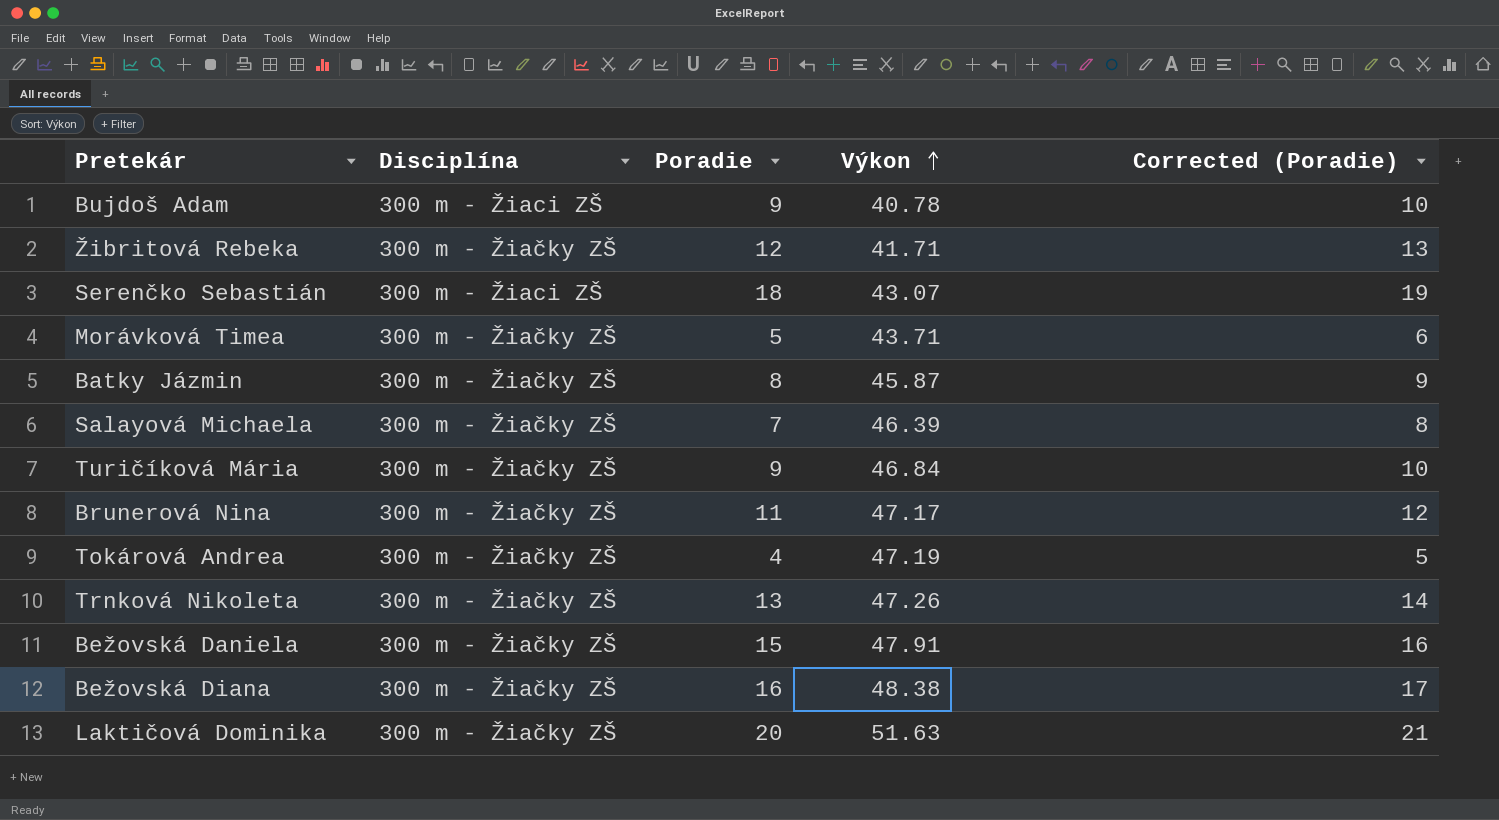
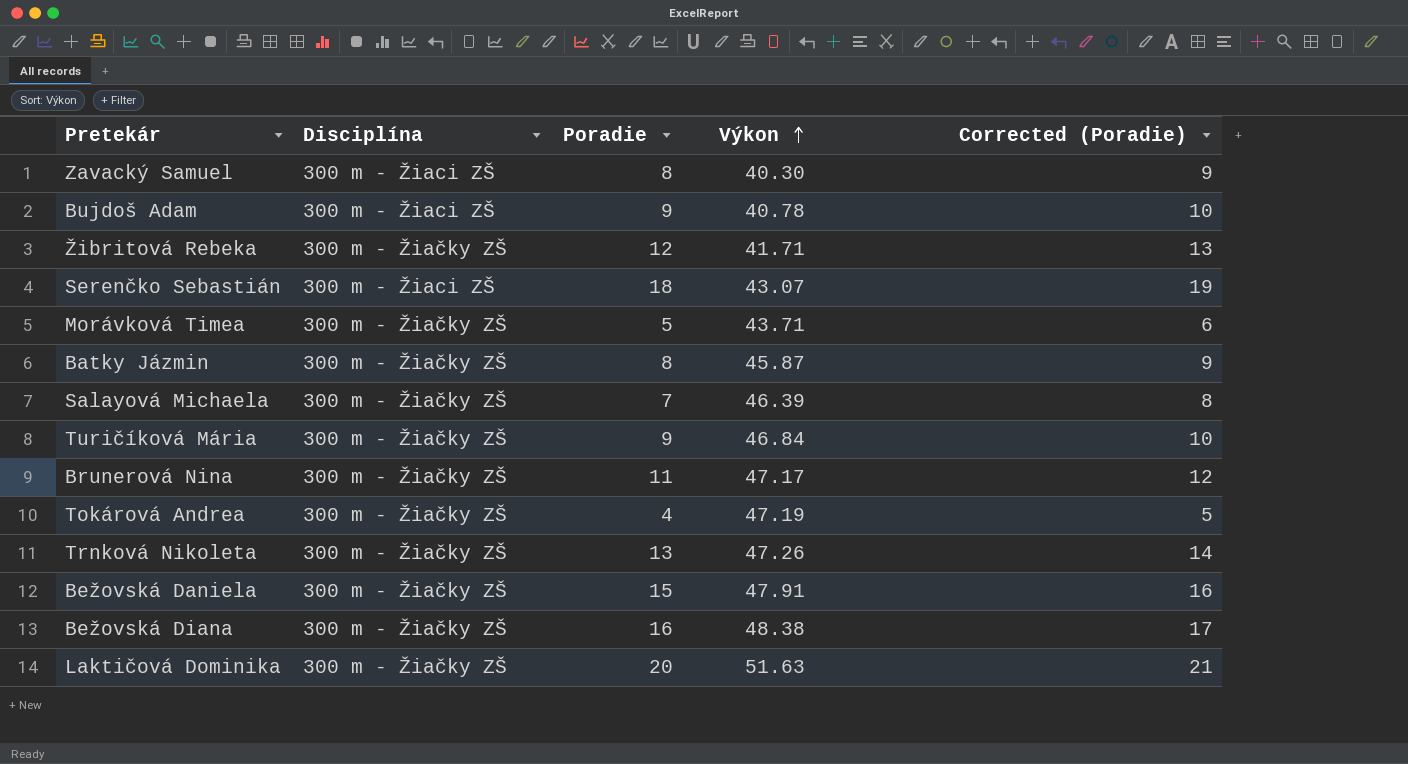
row Zavacký Samuel: none -> 300 m - Žiaci ZŠ | 8 | 40.30 | 9

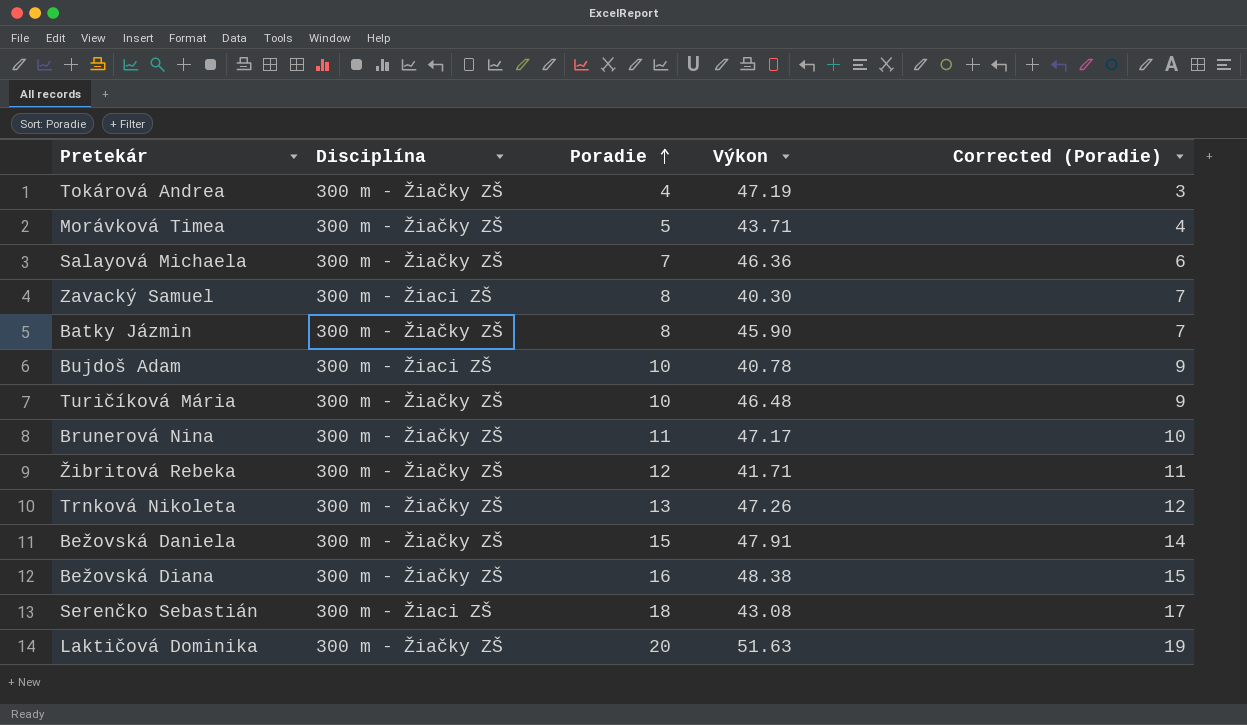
row order: Výkon ascending -> Poradie ascending
column Corrected (Poradie) | formula: [Poradie] + 1 -> [Poradie] - 1
Salayová Michaela | Výkon: 46.39 -> 46.36
Batky Jázmin | Výkon: 45.87 -> 45.90
Bujdoš Adam | Poradie: 9 -> 10
Turičíková Mária | Poradie: 9 -> 10
Turičíková Mária | Výkon: 46.84 -> 46.48
Serenčko Sebastián | Výkon: 43.07 -> 43.08

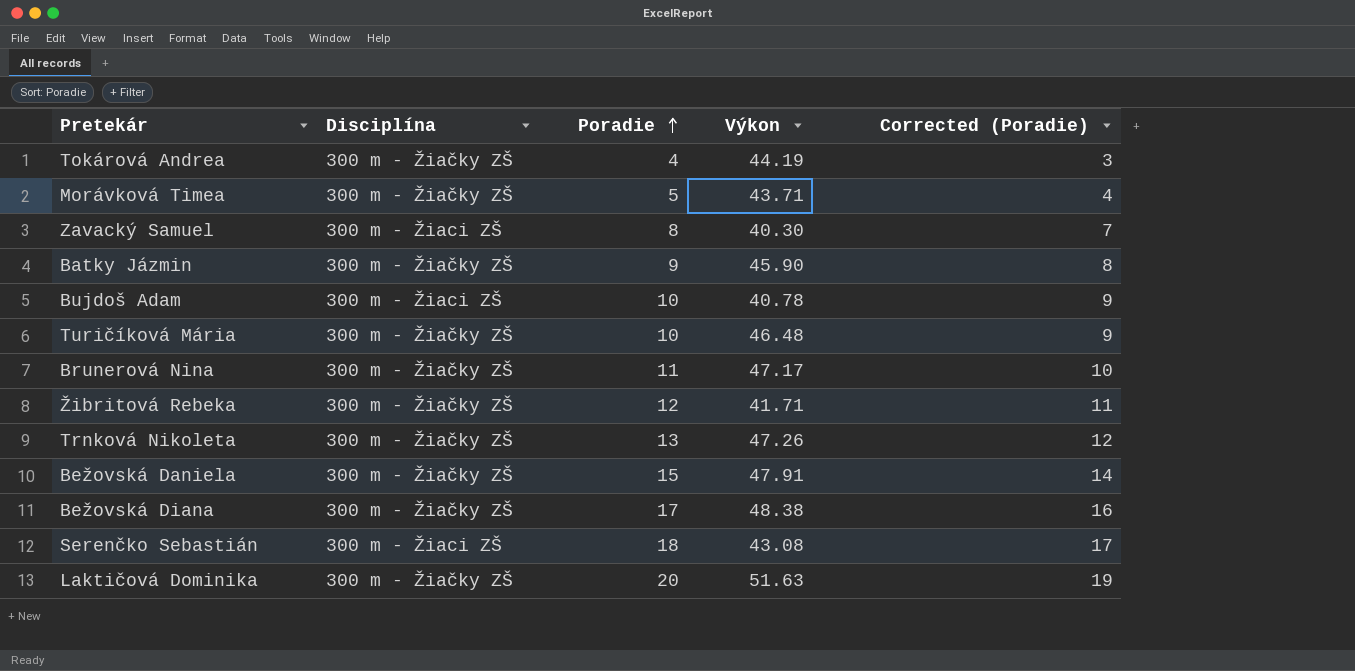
row Salayová Michaela: 300 m - Žiačky ZŠ | 7 | 46.36 | 6 -> none
Tokárová Andrea | Výkon: 47.19 -> 44.19
Batky Jázmin | Poradie: 8 -> 9
Batky Jázmin | Corrected (Poradie): 7 -> 8
Bežovská Diana | Poradie: 16 -> 17
Bežovská Diana | Corrected (Poradie): 15 -> 16

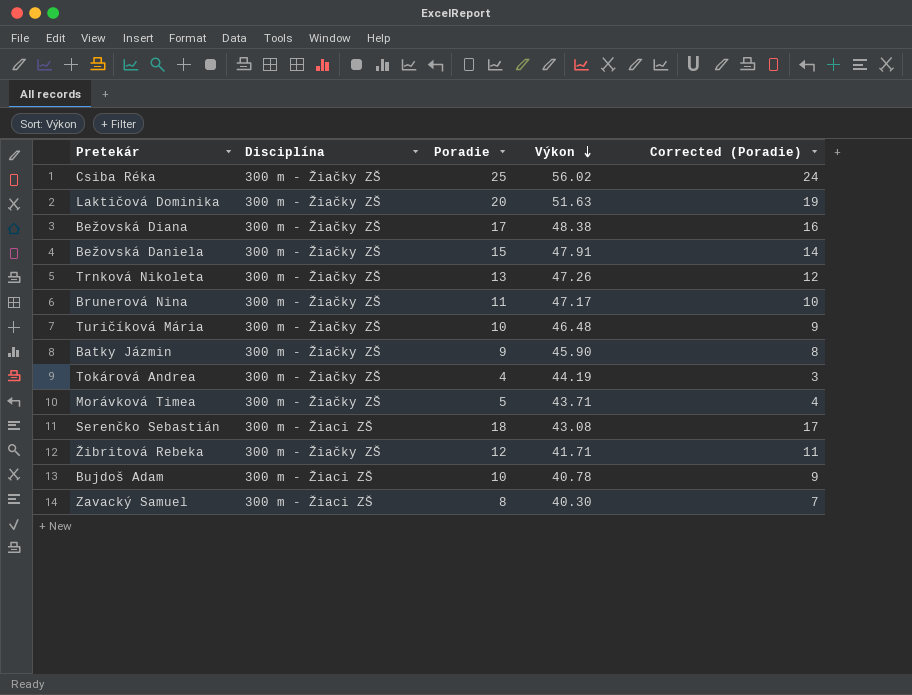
row order: Poradie ascending -> Výkon descending
row Csiba Réka: none -> 300 m - Žiačky ZŠ | 25 | 56.02 | 24

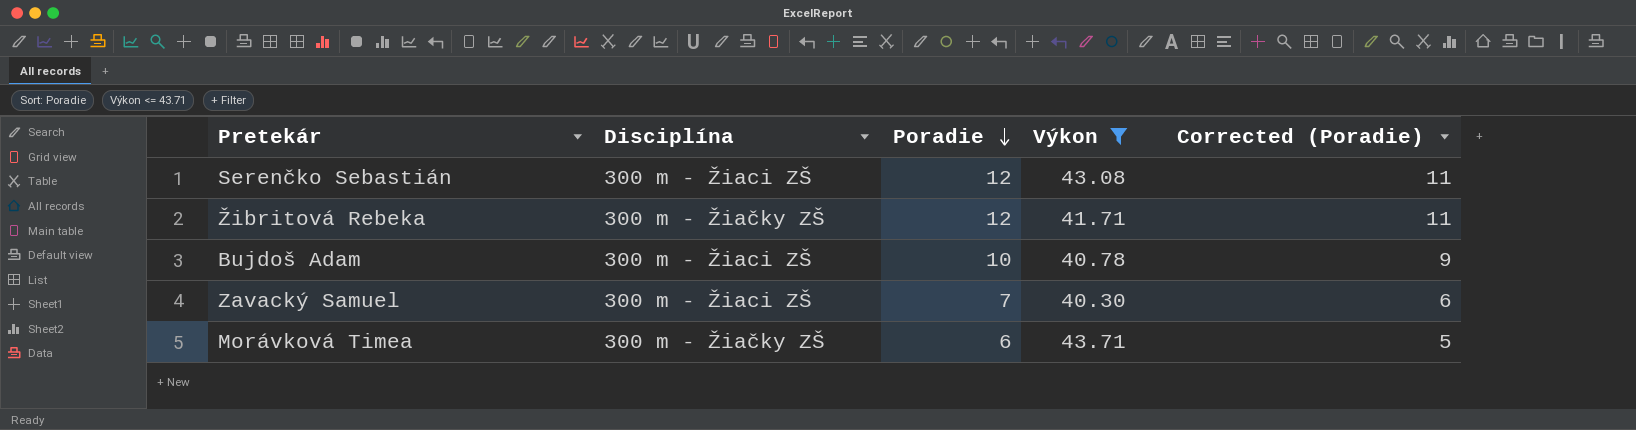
filter: none -> Výkon <= 43.71
row order: Výkon descending -> Poradie descending
Serenčko Sebastián | Poradie: 18 -> 12
Serenčko Sebastián | Corrected (Poradie): 17 -> 11
Zavacký Samuel | Poradie: 8 -> 7
Zavacký Samuel | Corrected (Poradie): 7 -> 6
Morávková Timea | Poradie: 5 -> 6
Morávková Timea | Corrected (Poradie): 4 -> 5

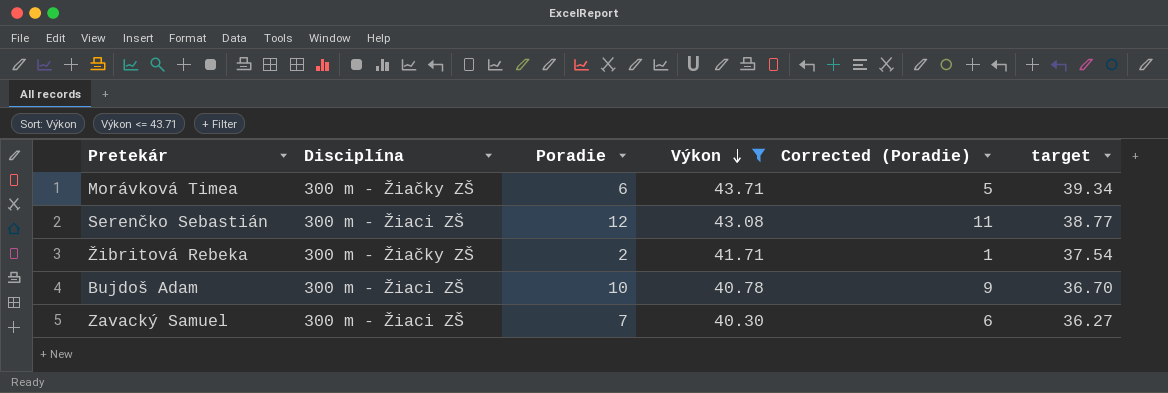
row order: Poradie descending -> Výkon descending
column target | formula: none -> [Výkon] * 0.9
Žibritová Rebeka | Poradie: 12 -> 2
Žibritová Rebeka | Corrected (Poradie): 11 -> 1

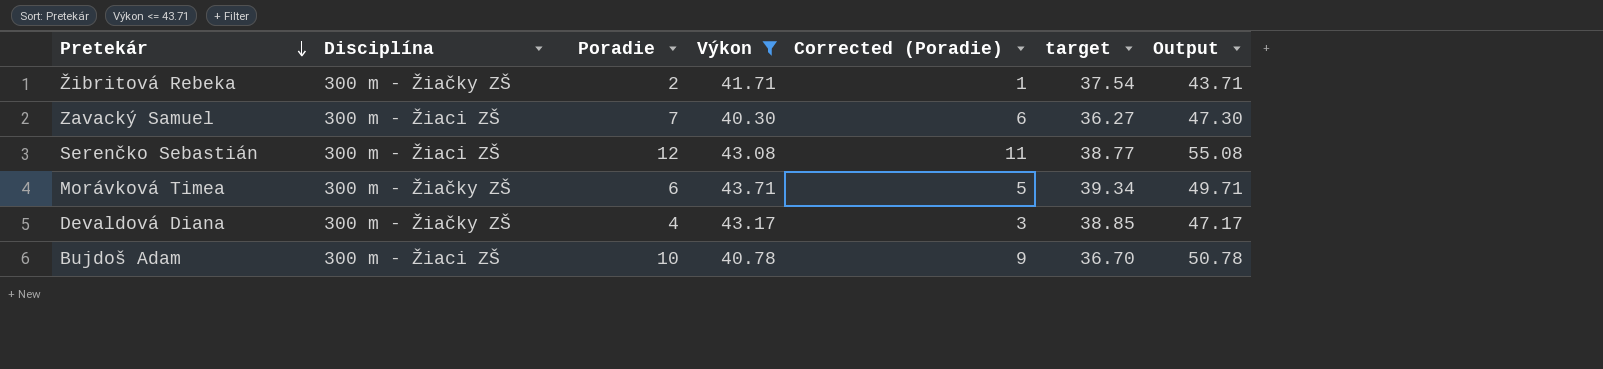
row order: Výkon descending -> Pretekár descending
column Output | formula: none -> [Poradie] + [Výkon]
row Devaldová Diana: none -> 300 m - Žiačky ZŠ | 4 | 43.17 | 3 | 38.85 | 47.17

